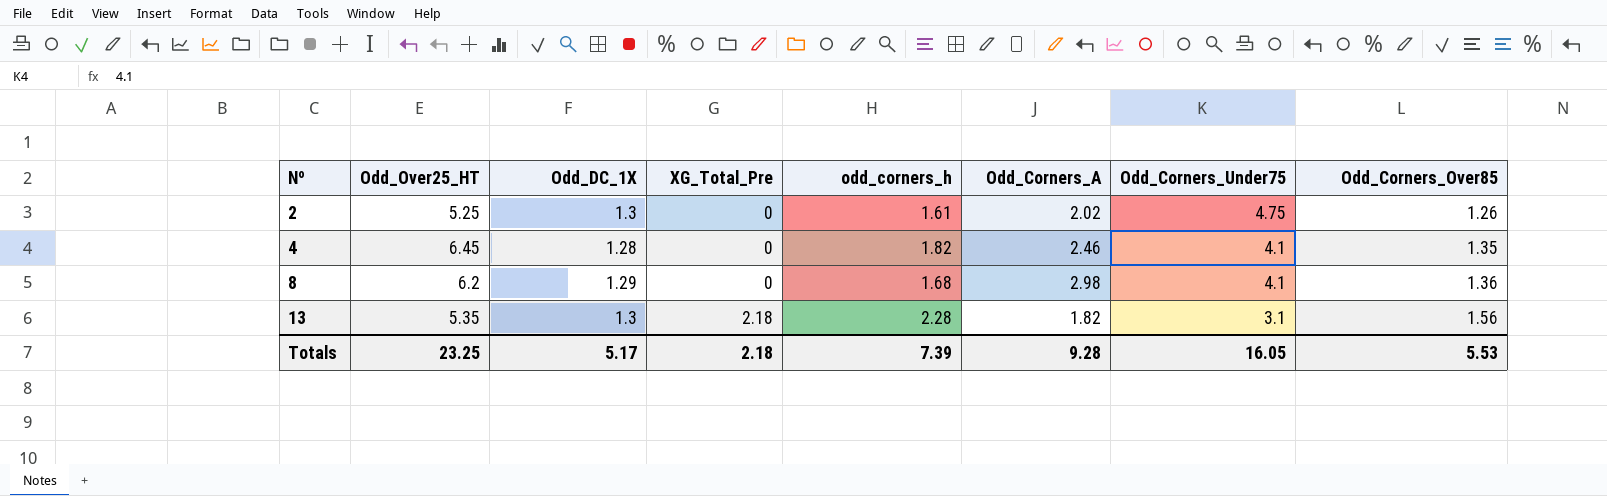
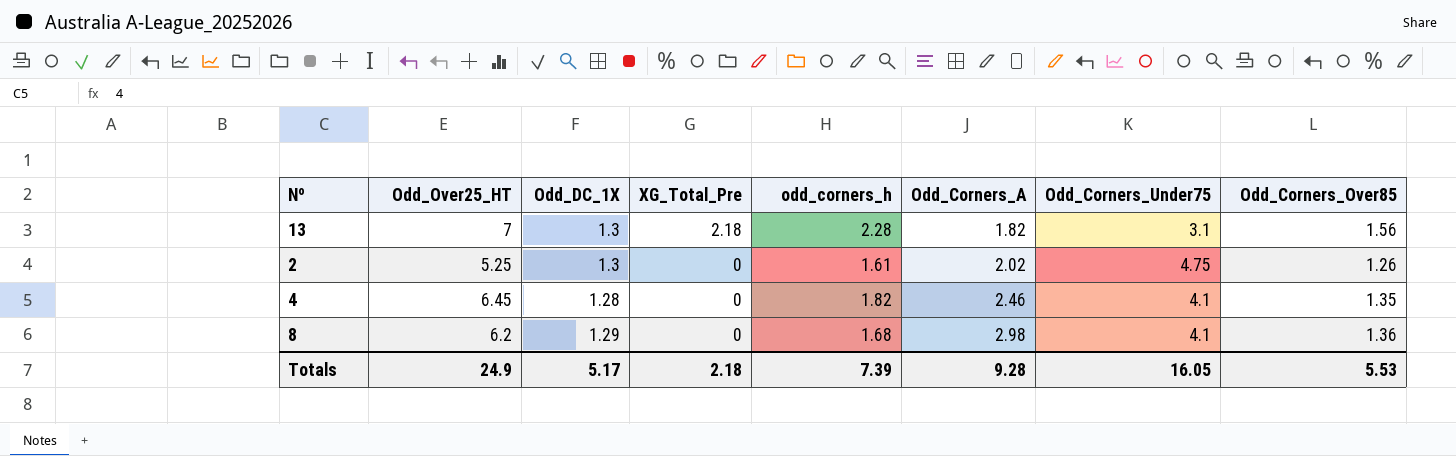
row order: Nº ascending -> XG_Total_Pre descending
13 | Odd_Over25_HT: 5.35 -> 7
Totals | Odd_Over25_HT: 23.25 -> 24.9

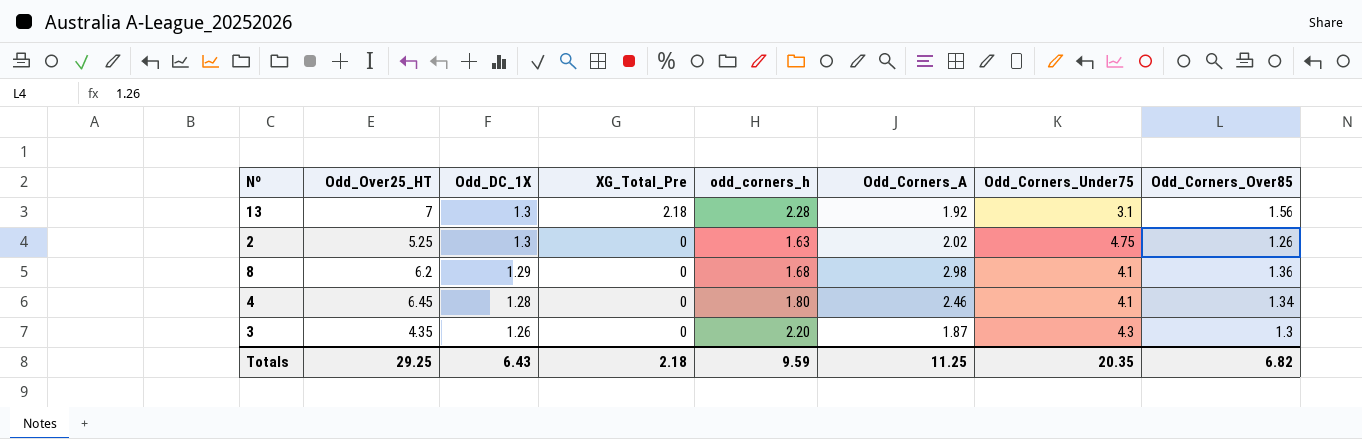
row order: XG_Total_Pre descending -> Odd_DC_1X descending
13 | Odd_Corners_A: 1.82 -> 1.92
2 | odd_corners_h: 1.61 -> 1.63
4 | odd_corners_h: 1.82 -> 1.80
4 | Odd_Corners_Over85: 1.35 -> 1.34
row 3: none -> 4.35 | 1.26 | 0 | 2.20 | 1.87 | 4.3 | 1.3
Totals | Odd_Over25_HT: 24.9 -> 29.25
Totals | Odd_DC_1X: 5.17 -> 6.43
Totals | odd_corners_h: 7.39 -> 9.59
Totals | Odd_Corners_A: 9.28 -> 11.25
Totals | Odd_Corners_Under75: 16.05 -> 20.35
Totals | Odd_Corners_Over85: 5.53 -> 6.82

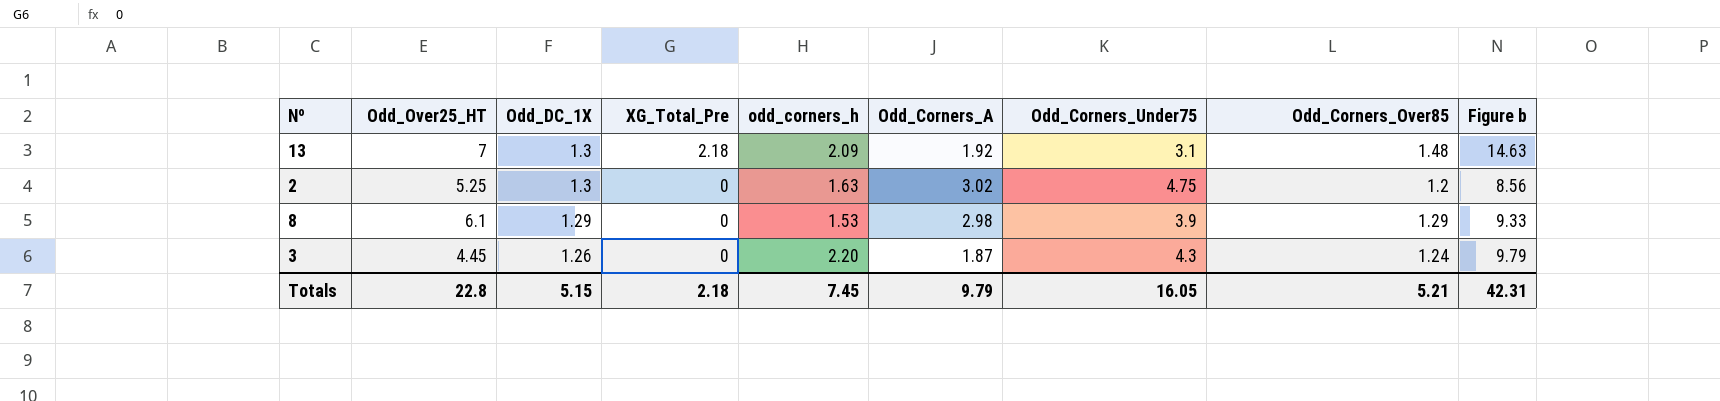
column Figure b | formula: none -> [Odd_Over25_HT] * [odd_corners_h]
row 4: 6.45 | 1.28 | 0 | 1.80 | 2.46 | 4.1 | 1.34 -> none
13 | odd_corners_h: 2.28 -> 2.09
13 | Odd_Corners_Over85: 1.56 -> 1.48
2 | Odd_Corners_A: 2.02 -> 3.02
2 | Odd_Corners_Over85: 1.26 -> 1.2
8 | Odd_Over25_HT: 6.2 -> 6.1
8 | odd_corners_h: 1.68 -> 1.53
8 | Odd_Corners_Under75: 4.1 -> 3.9
8 | Odd_Corners_Over85: 1.36 -> 1.29
3 | Odd_Over25_HT: 4.35 -> 4.45
3 | Odd_Corners_Over85: 1.3 -> 1.24
Totals | Odd_Over25_HT: 29.25 -> 22.8
Totals | Odd_DC_1X: 6.43 -> 5.15
Totals | odd_corners_h: 9.59 -> 7.45
Totals | Odd_Corners_A: 11.25 -> 9.79
Totals | Odd_Corners_Under75: 20.35 -> 16.05
Totals | Odd_Corners_Over85: 6.82 -> 5.21

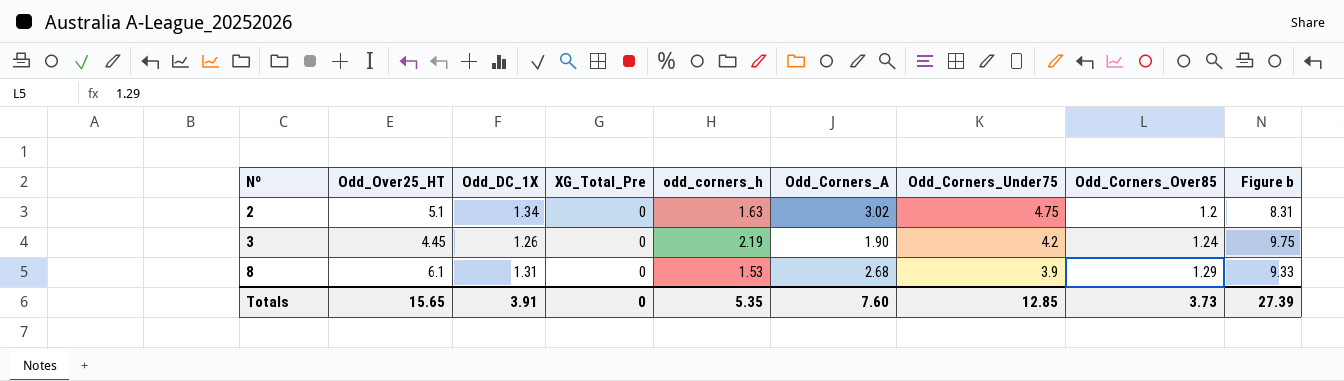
row order: Odd_DC_1X descending -> Nº ascending
row 13: 7 | 1.3 | 2.18 | 2.09 | 1.92 | 3.1 | 1.48 | 14.63 -> none
2 | Odd_Over25_HT: 5.25 -> 5.1
2 | Odd_DC_1X: 1.3 -> 1.34
2 | Figure b: 8.56 -> 8.31
3 | odd_corners_h: 2.20 -> 2.19
3 | Odd_Corners_A: 1.87 -> 1.90
3 | Odd_Corners_Under75: 4.3 -> 4.2
3 | Figure b: 9.79 -> 9.75
8 | Odd_DC_1X: 1.29 -> 1.31
8 | Odd_Corners_A: 2.98 -> 2.68
Totals | Odd_Over25_HT: 22.8 -> 15.65
Totals | Odd_DC_1X: 5.15 -> 3.91
Totals | XG_Total_Pre: 2.18 -> 0
Totals | odd_corners_h: 7.45 -> 5.35
Totals | Odd_Corners_A: 9.79 -> 7.60
Totals | Odd_Corners_Under75: 16.05 -> 12.85
Totals | Odd_Corners_Over85: 5.21 -> 3.73
Totals | Figure b: 42.31 -> 27.39

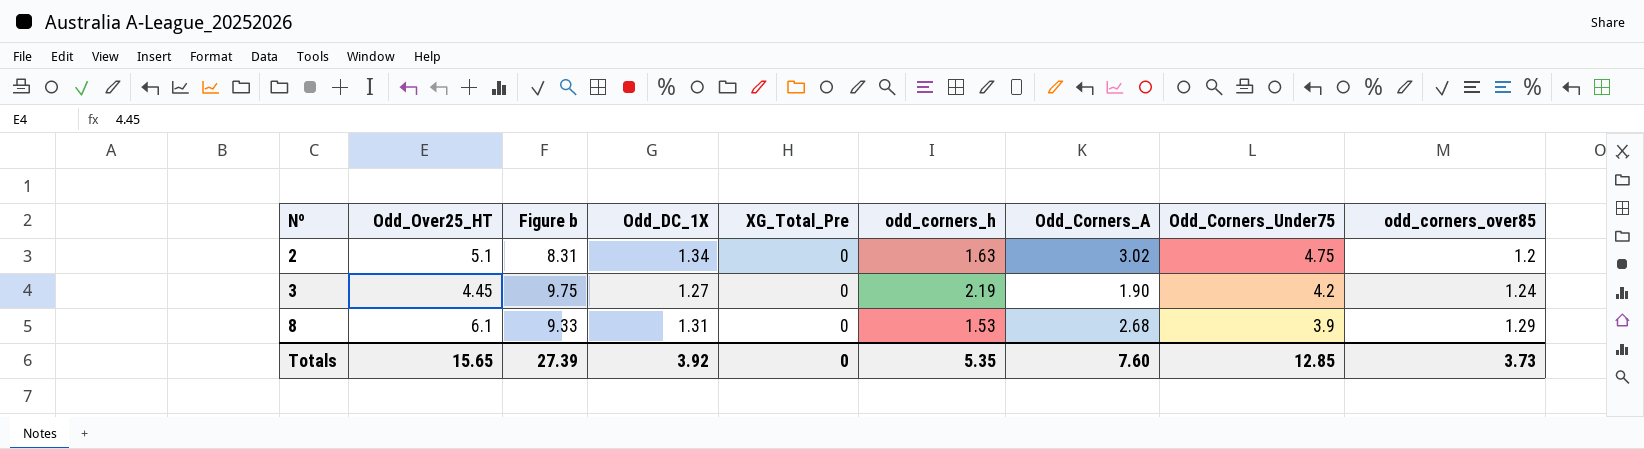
column Figure b | position: 9 -> 3
column name: Odd_Corners_Over85 -> odd_corners_over85
3 | Odd_DC_1X: 1.26 -> 1.27
Totals | Odd_DC_1X: 3.91 -> 3.92

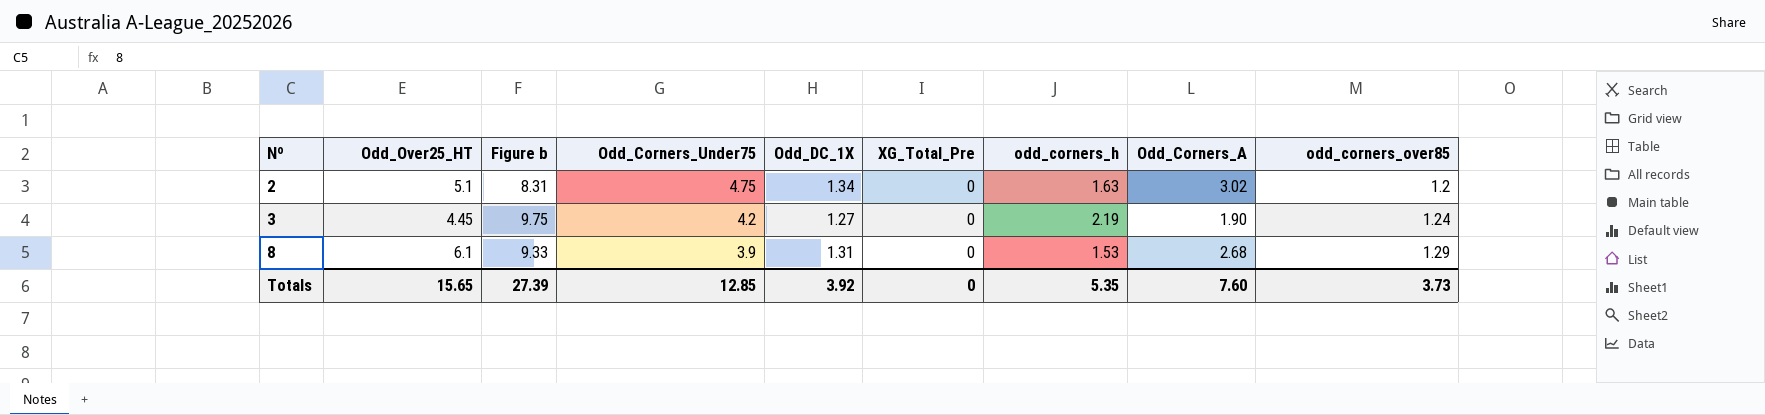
column Odd_Corners_Under75 | position: 8 -> 4

